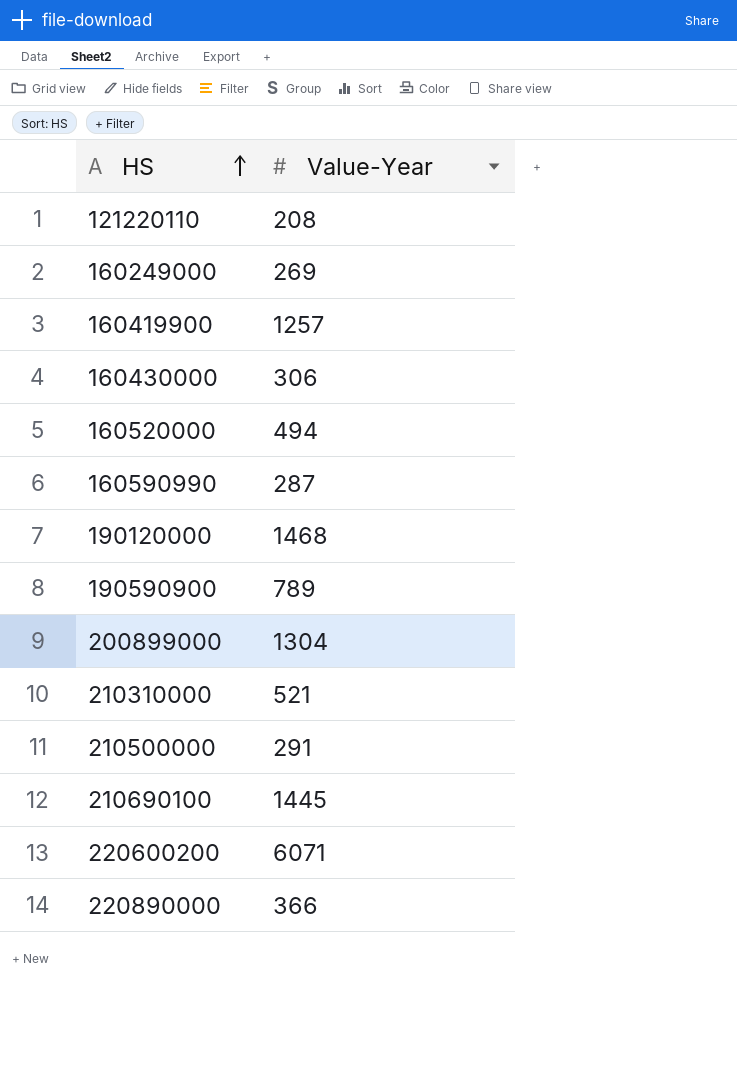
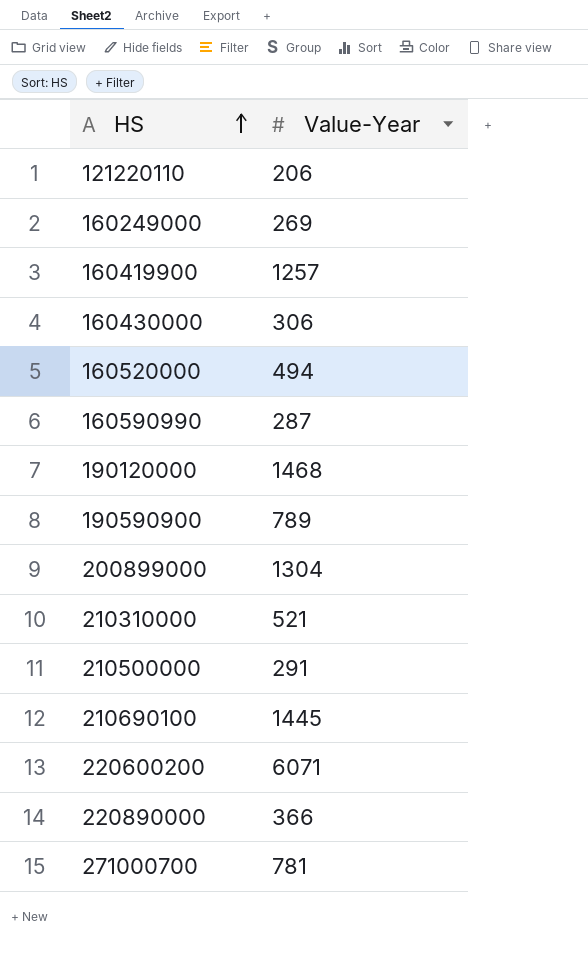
121220110 | Value-Year: 208 -> 206
row 271000700: none -> 781

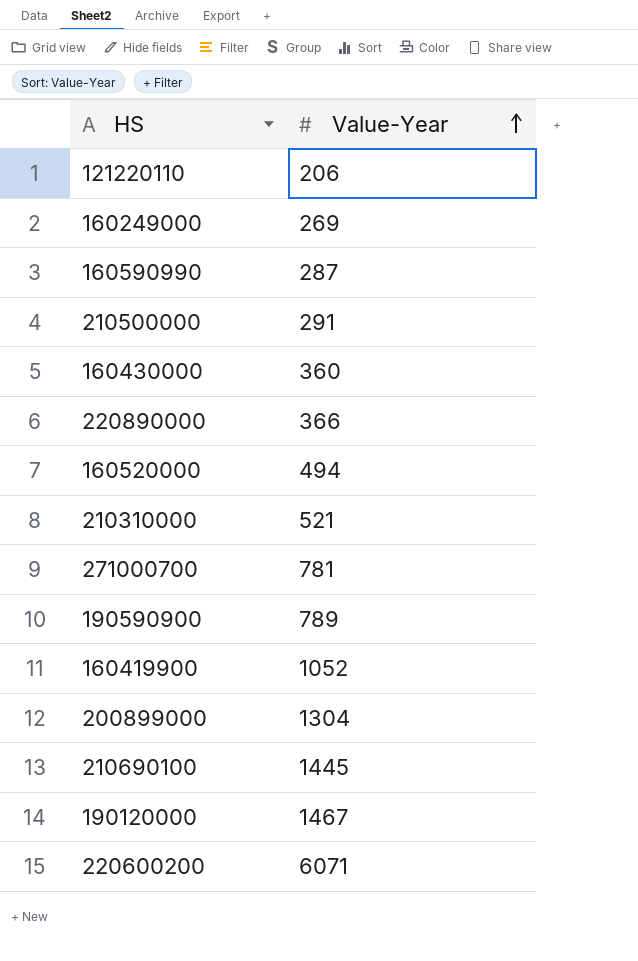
row order: HS ascending -> Value-Year ascending
160430000 | Value-Year: 306 -> 360
160419900 | Value-Year: 1257 -> 1052
190120000 | Value-Year: 1468 -> 1467

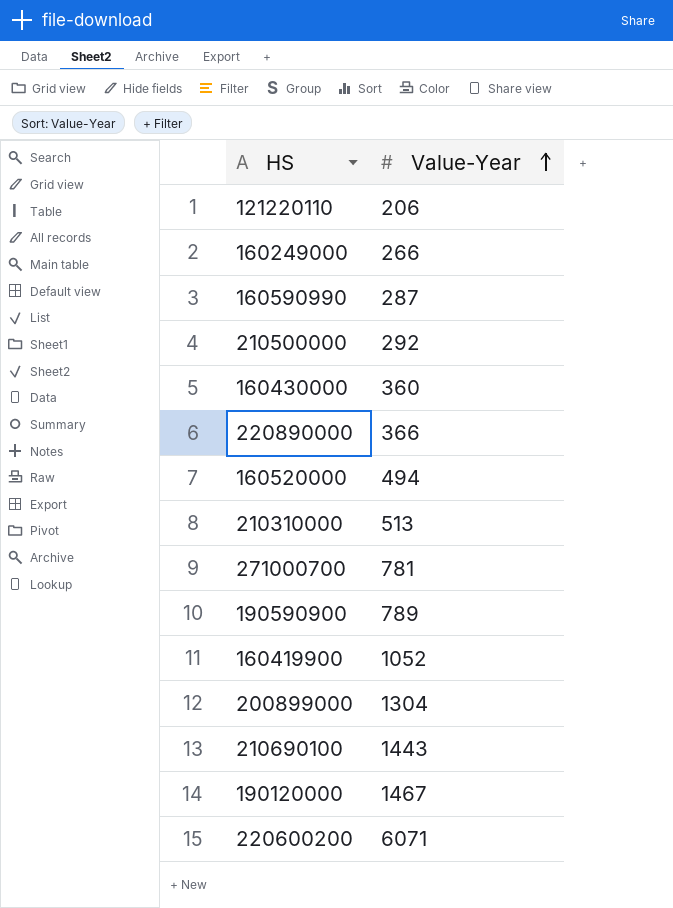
160249000 | Value-Year: 269 -> 266
210500000 | Value-Year: 291 -> 292
210310000 | Value-Year: 521 -> 513
210690100 | Value-Year: 1445 -> 1443

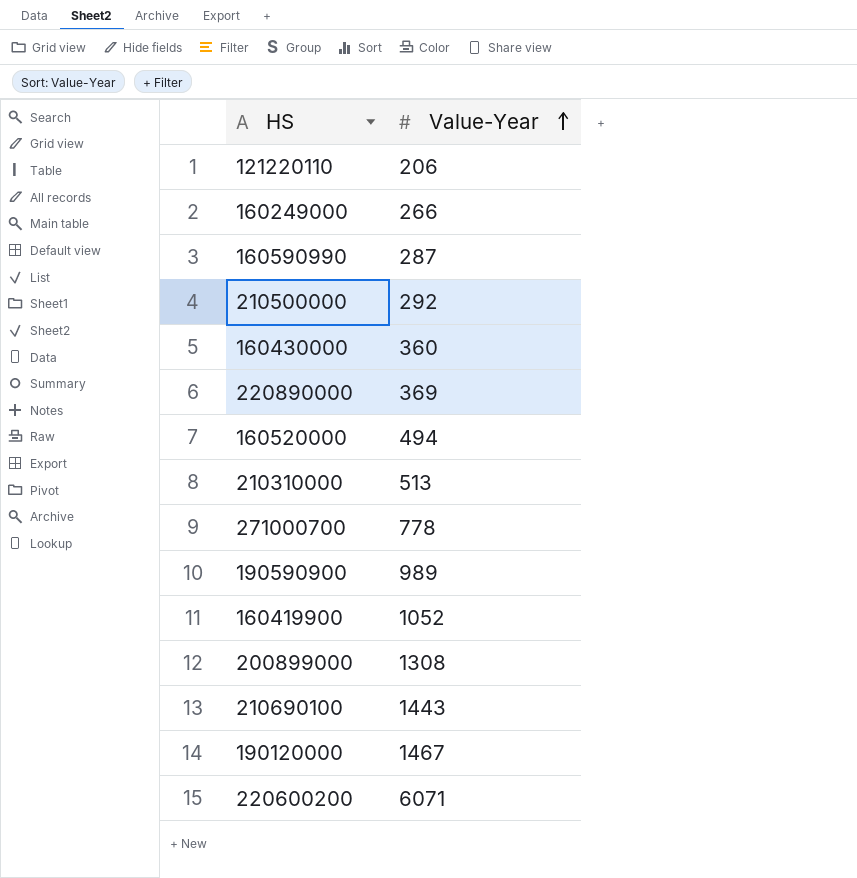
220890000 | Value-Year: 366 -> 369
271000700 | Value-Year: 781 -> 778
190590900 | Value-Year: 789 -> 989
200899000 | Value-Year: 1304 -> 1308

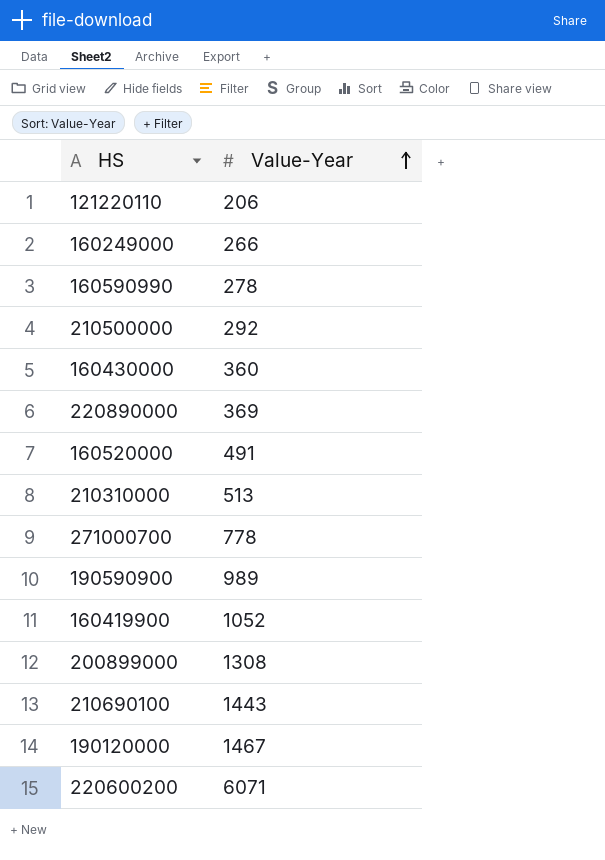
160590990 | Value-Year: 287 -> 278
160520000 | Value-Year: 494 -> 491

